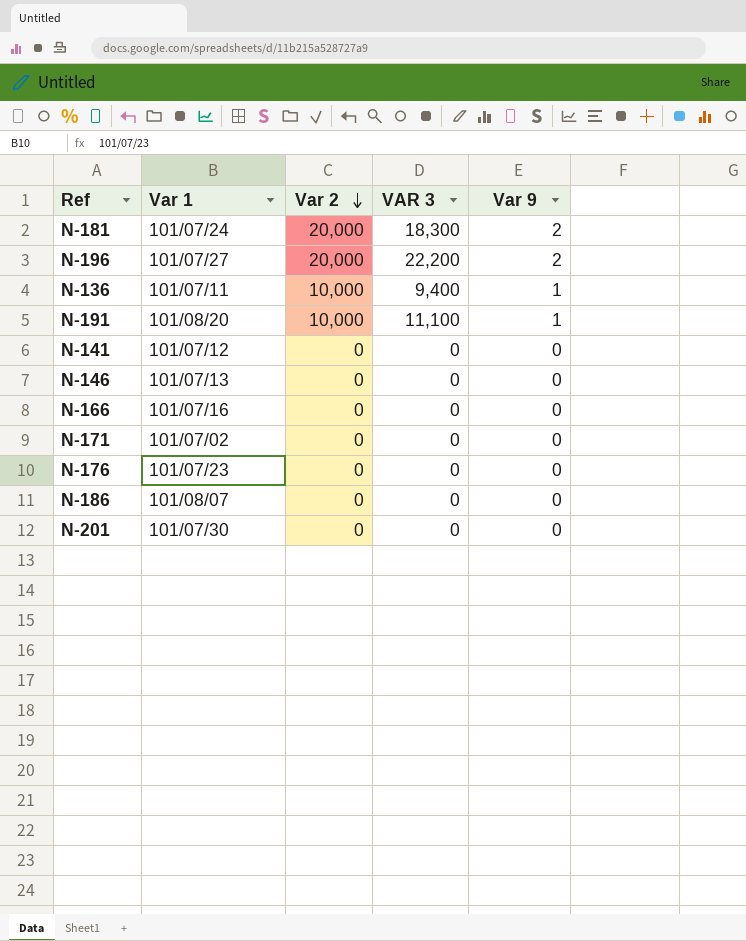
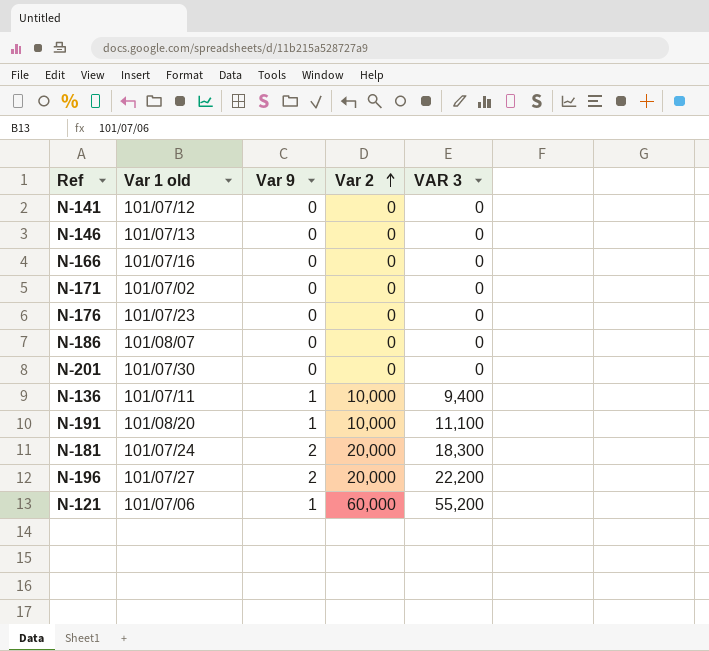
row order: Var 2 descending -> Var 2 ascending
column name: Var 1 -> Var 1 old
column Var 9 | position: 5 -> 3
row N-121: none -> 101/07/06 | 1 | 60,000 | 55,200

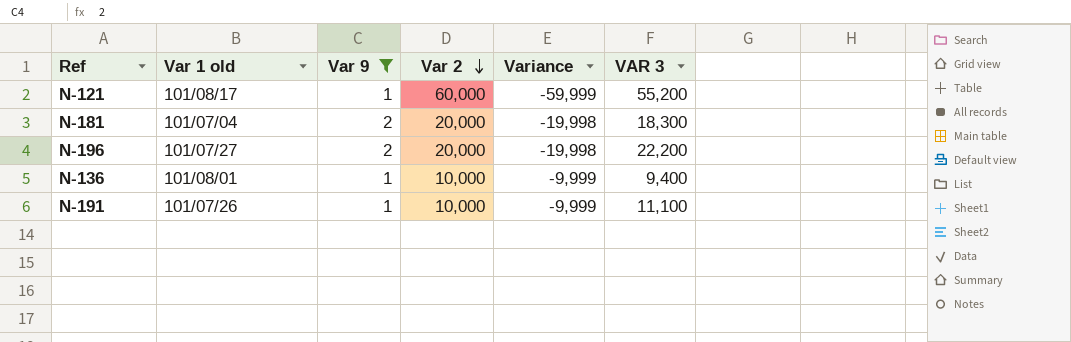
filter: none -> Var 9 != 0
row order: Var 2 ascending -> Var 2 descending
column Variance | formula: none -> [Var 9] - [Var 2]
N-121 | Var 1 old: 101/07/06 -> 101/08/17
N-181 | Var 1 old: 101/07/24 -> 101/07/04
N-136 | Var 1 old: 101/07/11 -> 101/08/01
N-191 | Var 1 old: 101/08/20 -> 101/07/26

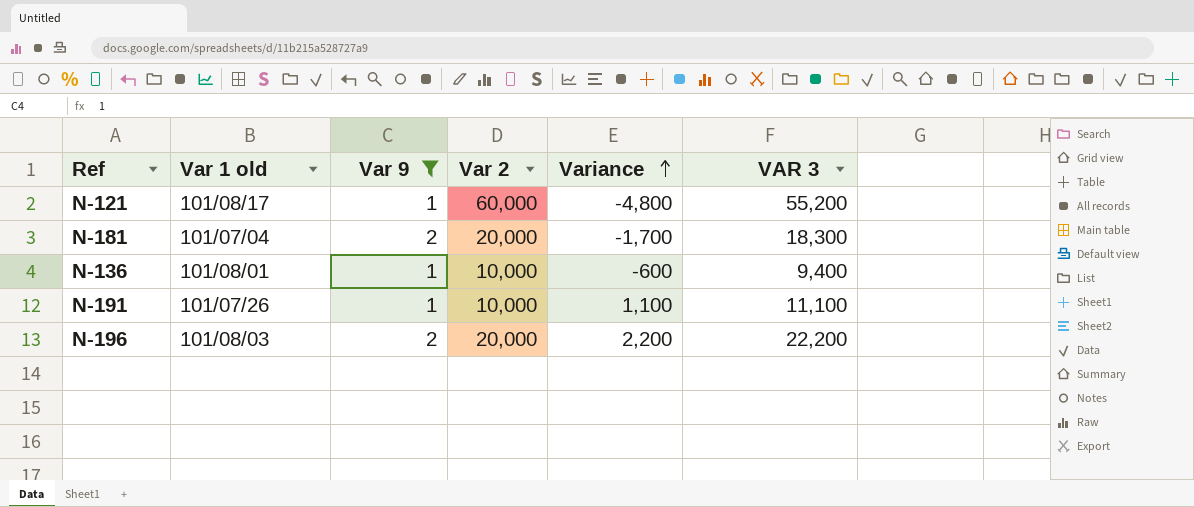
row order: Var 2 descending -> Variance ascending
column Variance | formula: [Var 9] - [Var 2] -> [VAR 3] - [Var 2]
N-196 | Var 1 old: 101/07/27 -> 101/08/03

